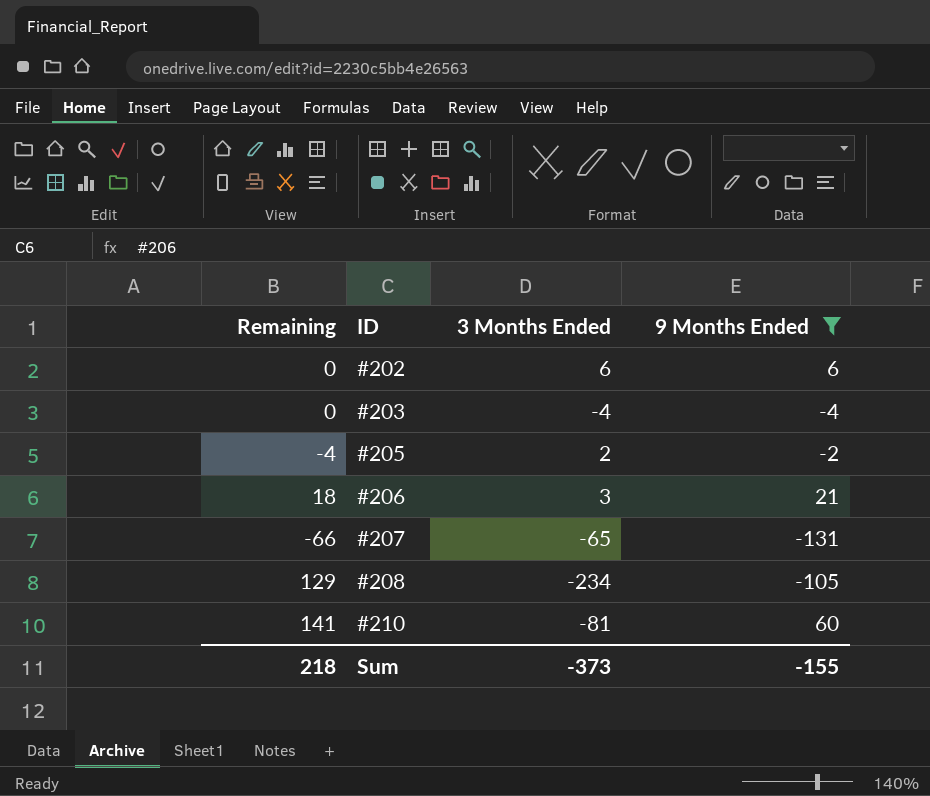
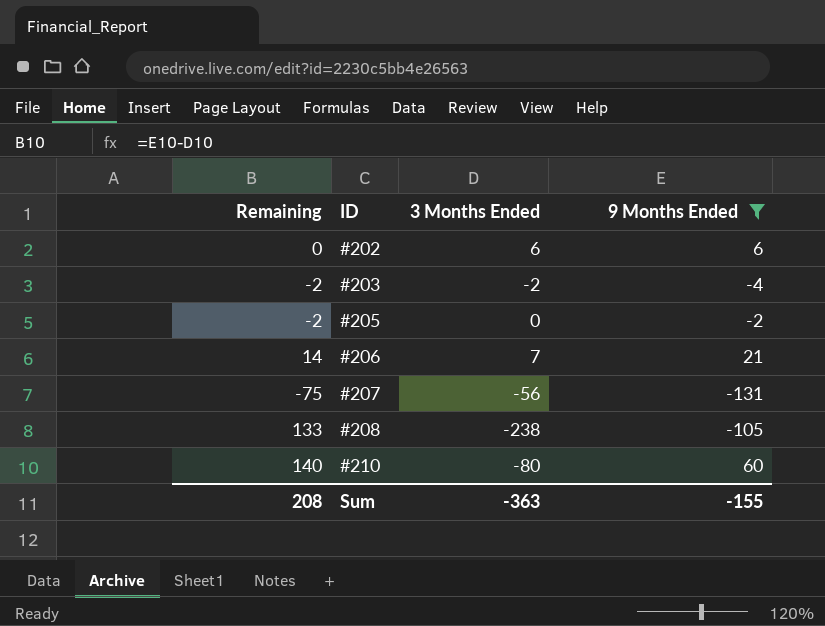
#203 | Remaining: 0 -> -2
#203 | 3 Months Ended: -4 -> -2
#205 | Remaining: -4 -> -2
#205 | 3 Months Ended: 2 -> 0
#206 | Remaining: 18 -> 14
#206 | 3 Months Ended: 3 -> 7
#207 | Remaining: -66 -> -75
#207 | 3 Months Ended: -65 -> -56
#208 | Remaining: 129 -> 133
#208 | 3 Months Ended: -234 -> -238
#210 | Remaining: 141 -> 140
#210 | 3 Months Ended: -81 -> -80
Sum | Remaining: 218 -> 208
Sum | 3 Months Ended: -373 -> -363

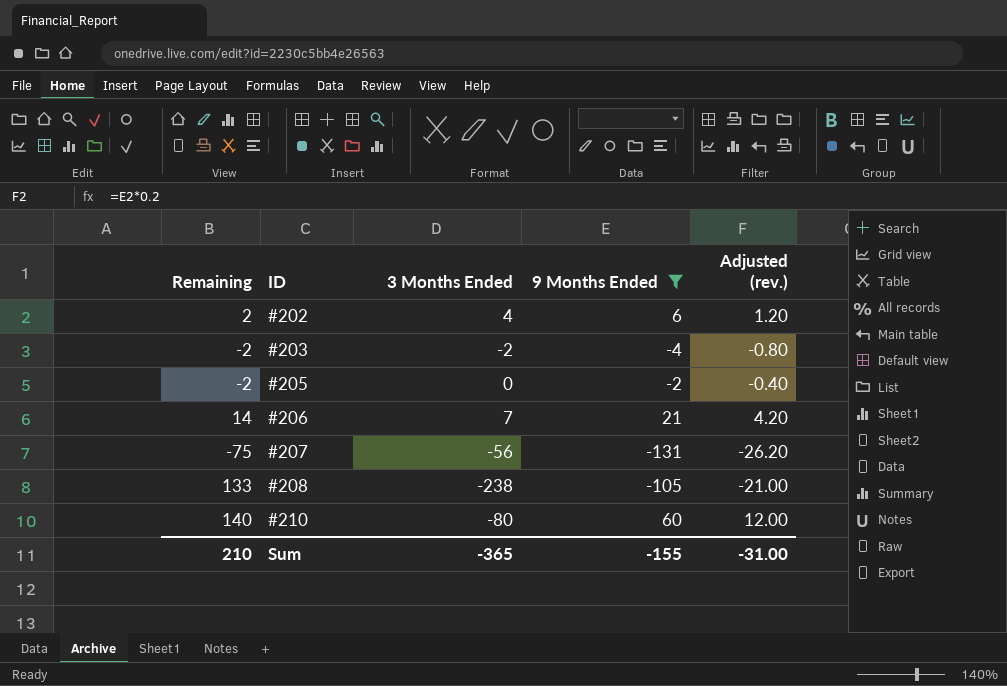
column Adjusted (rev.) | formula: none -> [9 Months Ended] * 0.2
#202 | Remaining: 0 -> 2
#202 | 3 Months Ended: 6 -> 4
Sum | Remaining: 208 -> 210
Sum | 3 Months Ended: -363 -> -365

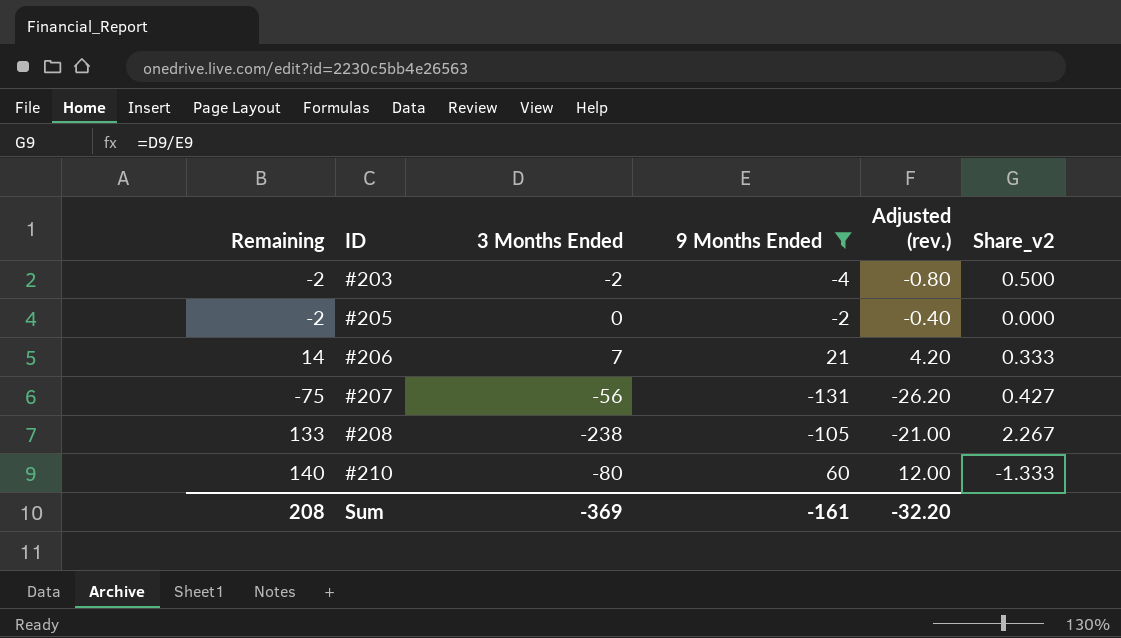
column Share_v2 | formula: none -> [3 Months Ended] / [9 Months Ended]
row #202: 2 | 4 | 6 | 1.20 -> none
Sum | Remaining: 210 -> 208
Sum | 3 Months Ended: -365 -> -369
Sum | 9 Months Ended: -155 -> -161
Sum | Adjusted (rev.): -31.00 -> -32.20

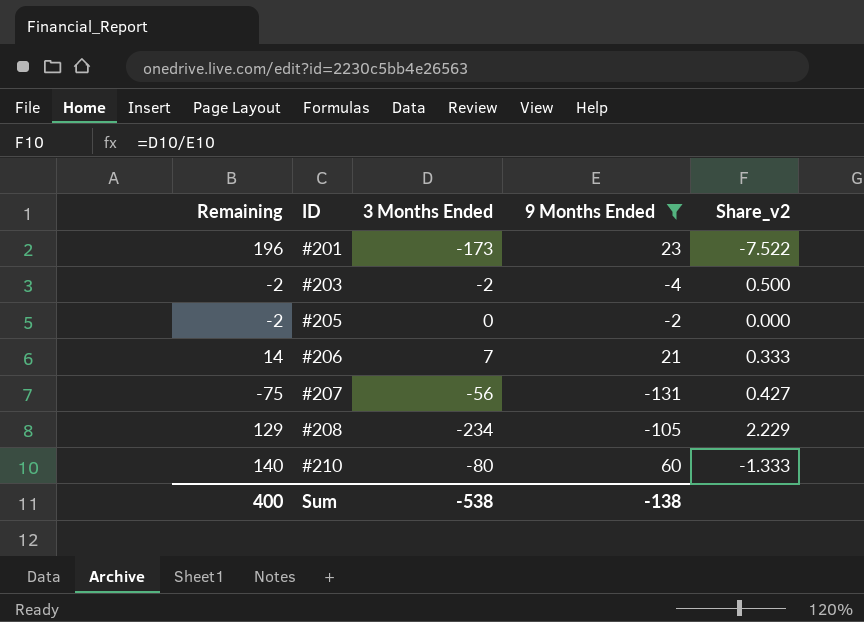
column Adjusted (rev.) | formula: [9 Months Ended] * 0.2 -> none
row #201: none -> 196 | -173 | 23 | -7.522
#208 | Remaining: 133 -> 129
#208 | 3 Months Ended: -238 -> -234
#208 | Share_v2: 2.267 -> 2.229
Sum | Remaining: 208 -> 400
Sum | 3 Months Ended: -369 -> -538
Sum | 9 Months Ended: -161 -> -138

